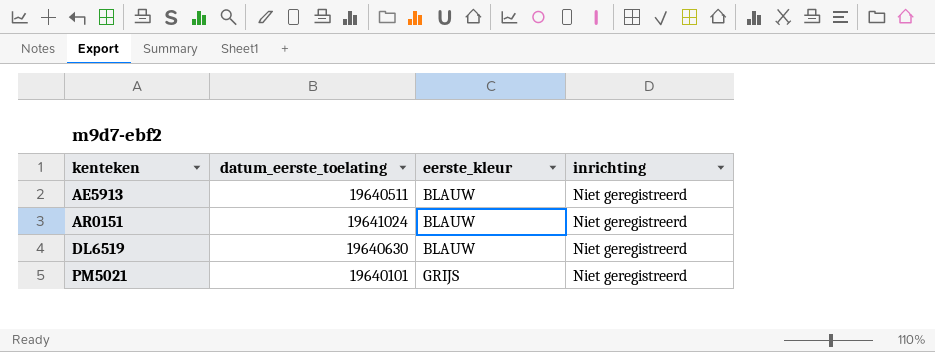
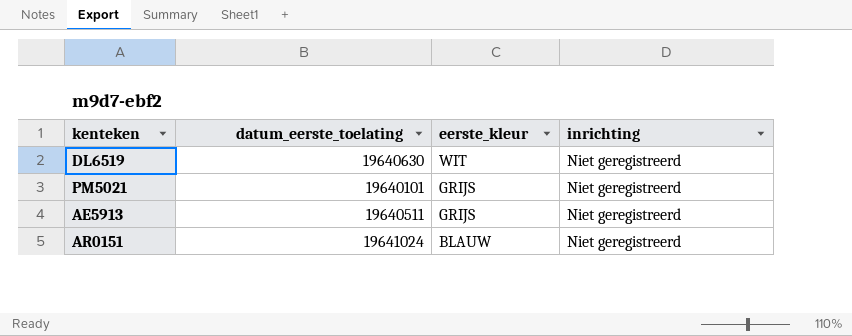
row order: kenteken ascending -> eerste_kleur descending
DL6519 | eerste_kleur: BLAUW -> WIT
AE5913 | eerste_kleur: BLAUW -> GRIJS

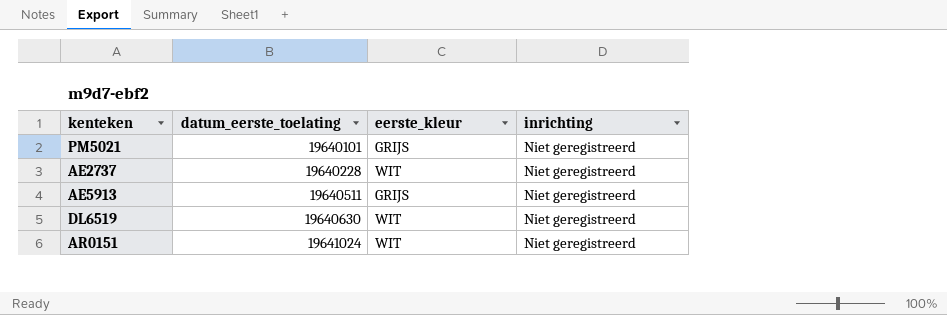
row order: eerste_kleur descending -> datum_eerste_toelating ascending
row AE2737: none -> 19640228 | WIT | Niet geregistreerd
AR0151 | eerste_kleur: BLAUW -> WIT

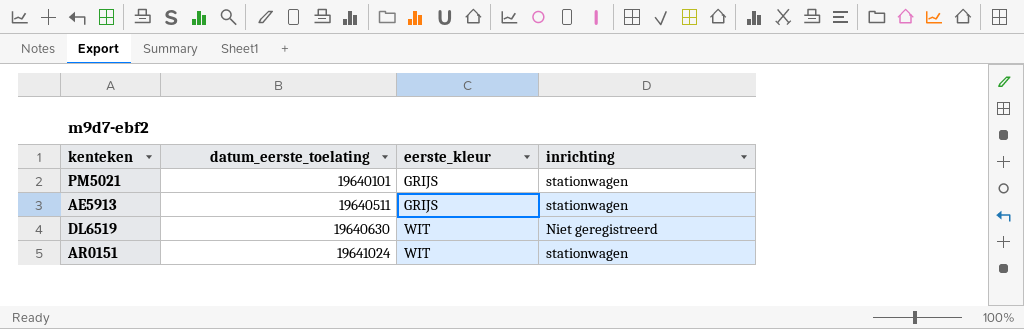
row AE2737: 19640228 | WIT | Niet geregistreerd -> none
PM5021 | inrichting: Niet geregistreerd -> stationwagen
AE5913 | inrichting: Niet geregistreerd -> stationwagen
AR0151 | inrichting: Niet geregistreerd -> stationwagen

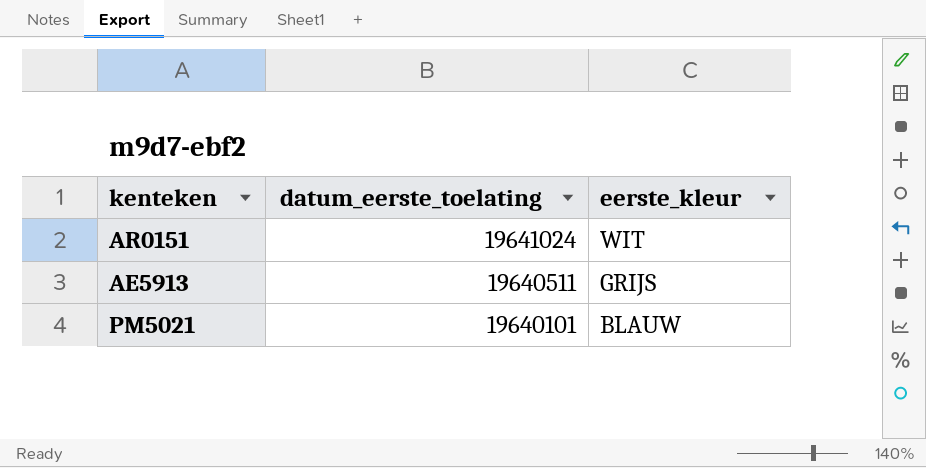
row order: datum_eerste_toelating ascending -> datum_eerste_toelating descending
column inrichting | position: 4 -> none
row DL6519: 19640630 | WIT | Niet geregistreerd -> none
PM5021 | eerste_kleur: GRIJS -> BLAUW

